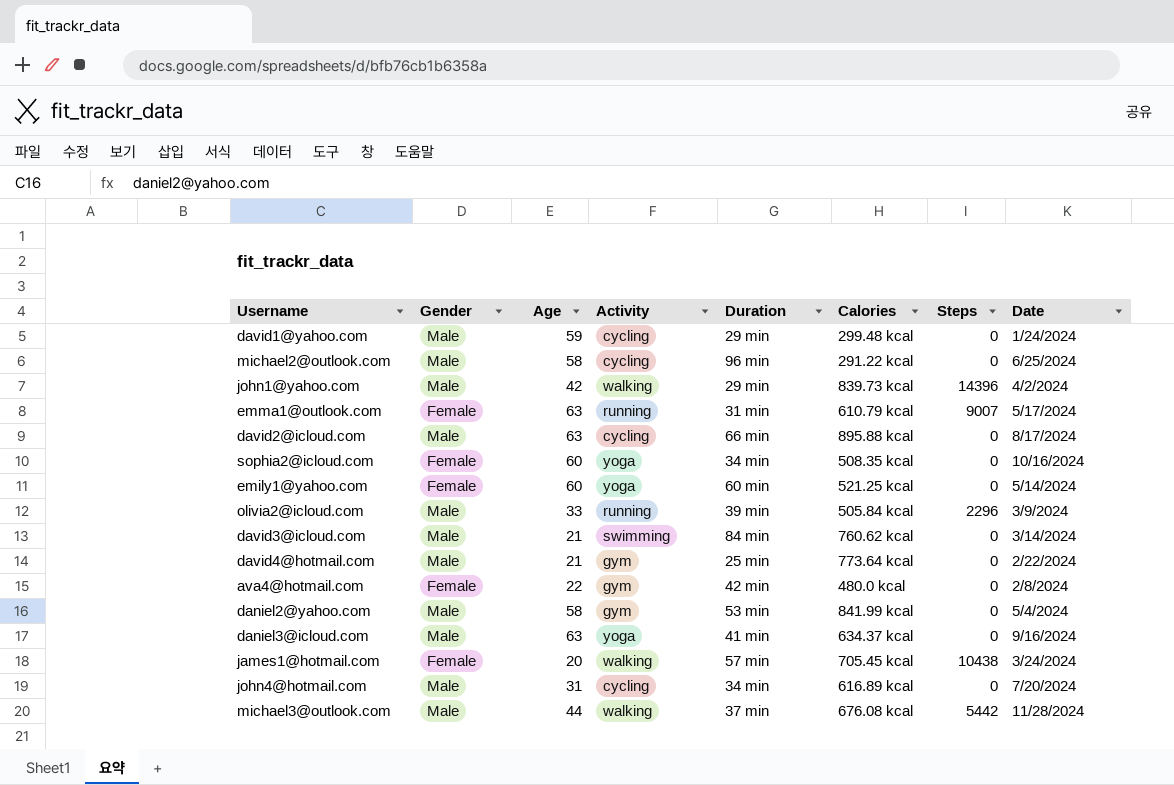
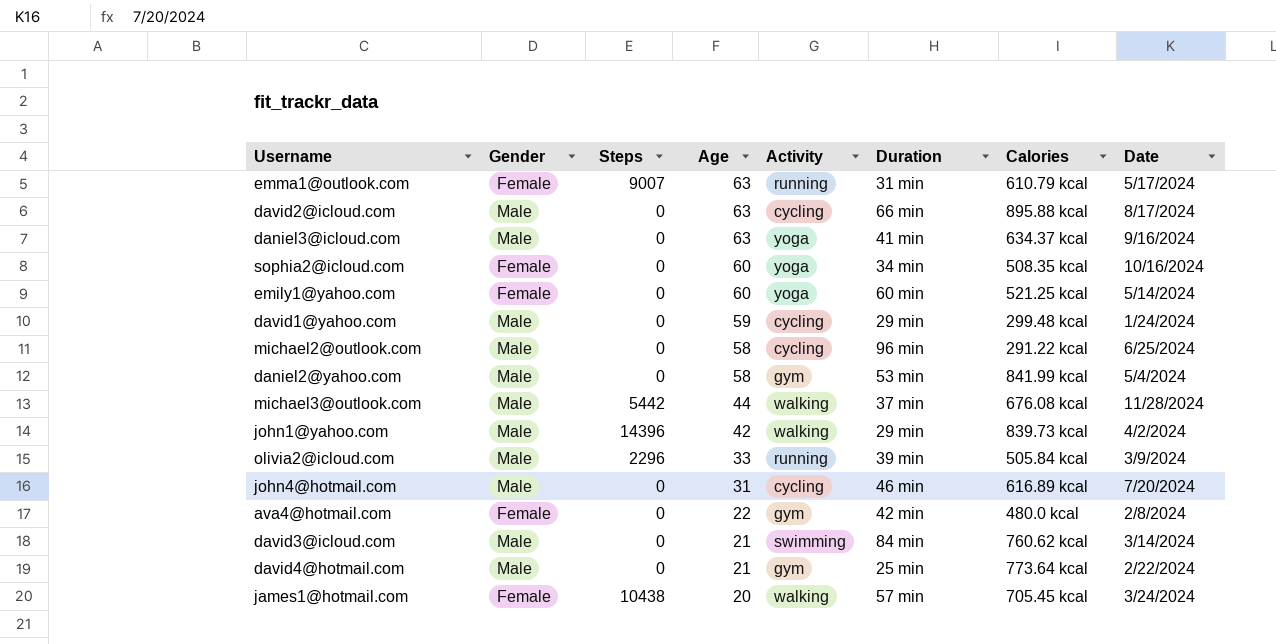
row order: none -> Age descending
column Steps | position: 7 -> 3
john4@hotmail.com | Duration: 34 min -> 46 min

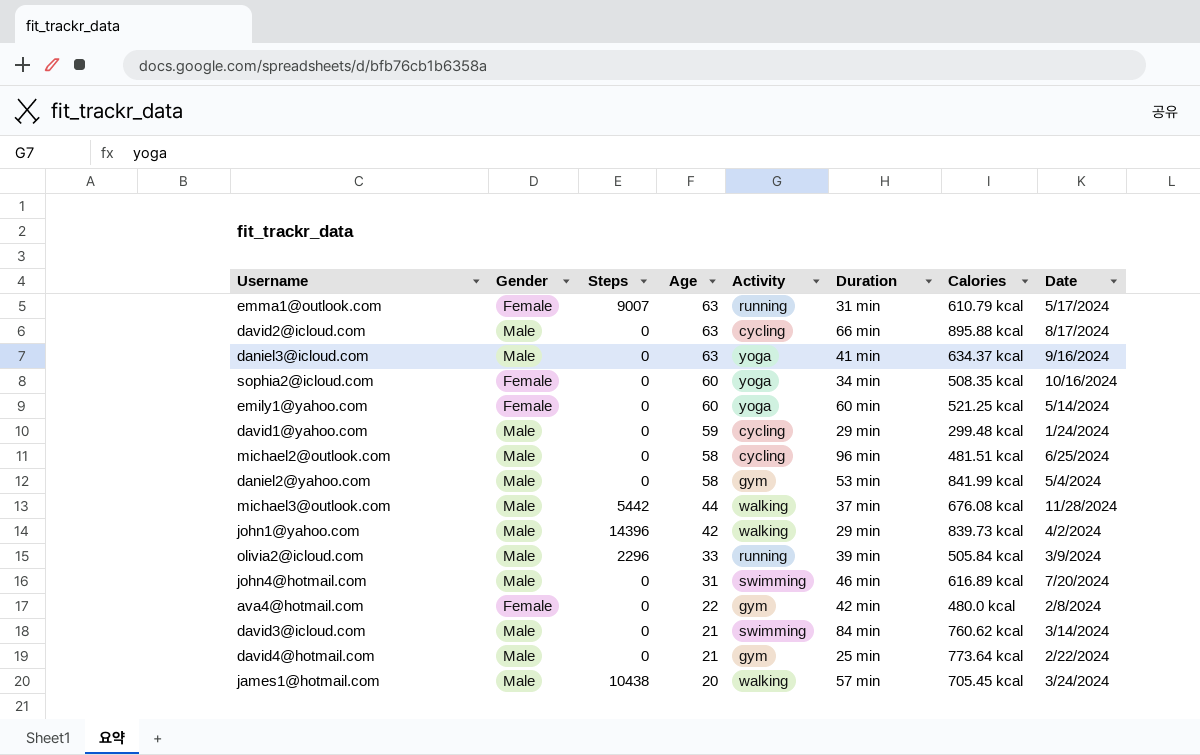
michael2@outlook.com | Calories: 291.22 kcal -> 481.51 kcal
john4@hotmail.com | Activity: cycling -> swimming
james1@hotmail.com | Gender: Female -> Male

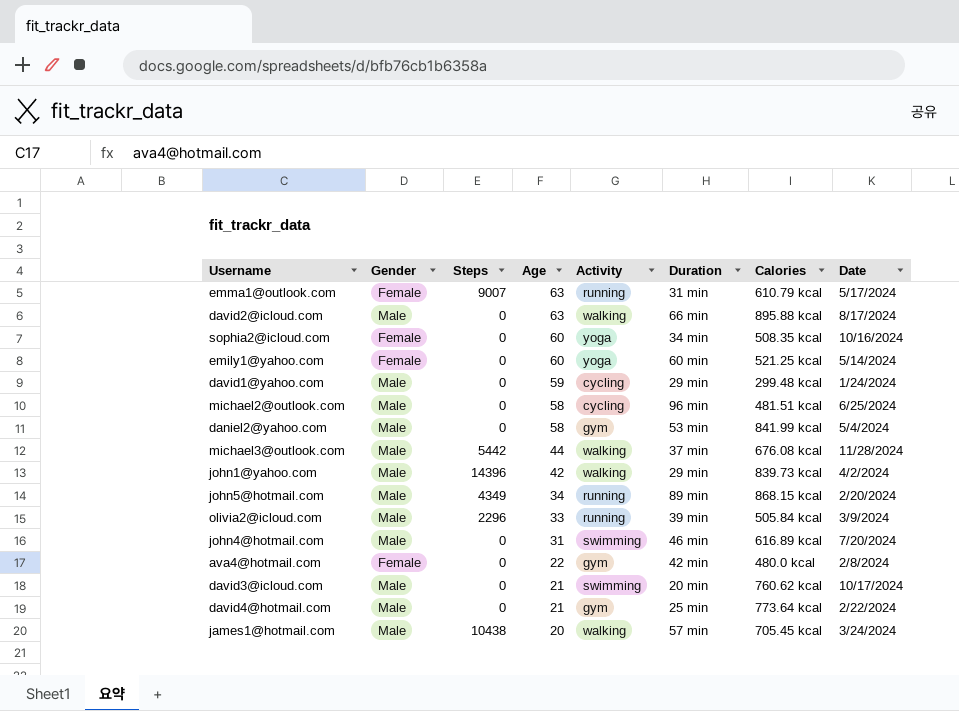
row daniel3@icloud.com: Male | 0 | 63 | yoga | 41 min | 634.37 kcal | 9/16/2024 -> none
david2@icloud.com | Activity: cycling -> walking
row john5@hotmail.com: none -> Male | 4349 | 34 | running | 89 min | 868.15 kcal | 2/20/2024
david3@icloud.com | Duration: 84 min -> 20 min
david3@icloud.com | Date: 3/14/2024 -> 10/17/2024

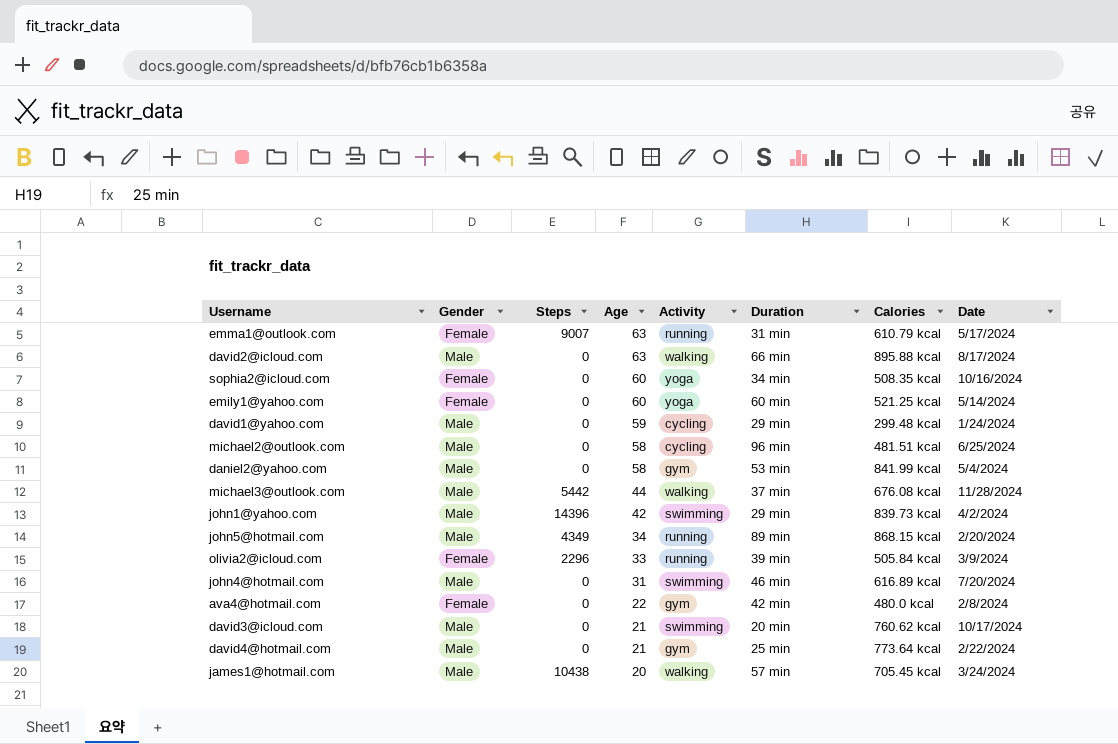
john1@yahoo.com | Activity: walking -> swimming
olivia2@icloud.com | Gender: Male -> Female

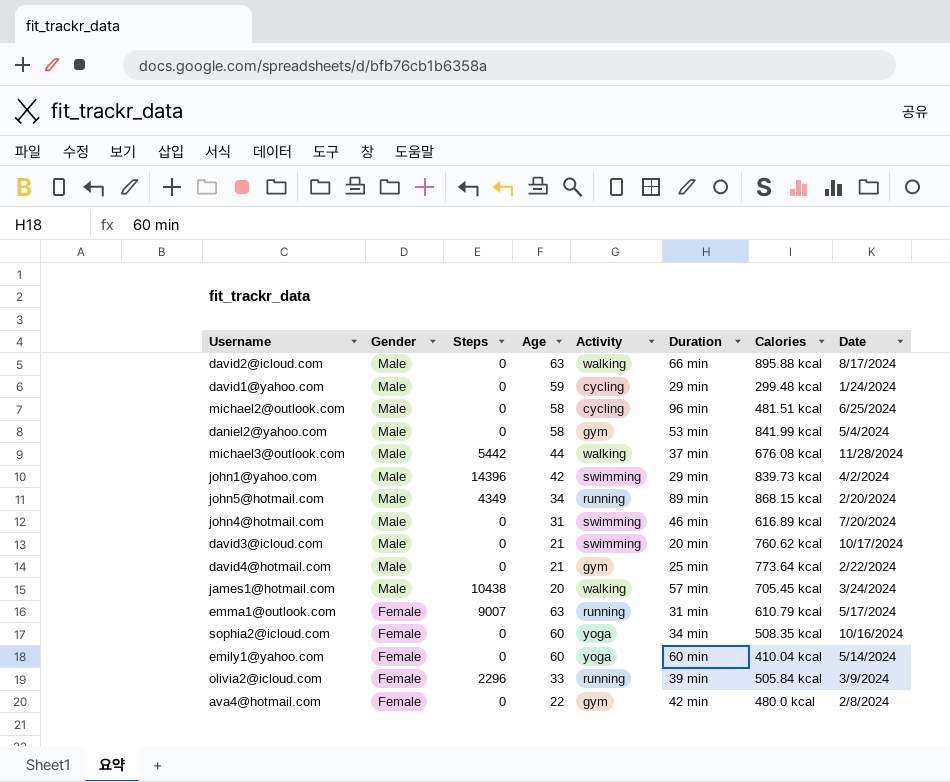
row order: Age descending -> Gender descending
emily1@yahoo.com | Calories: 521.25 kcal -> 410.04 kcal

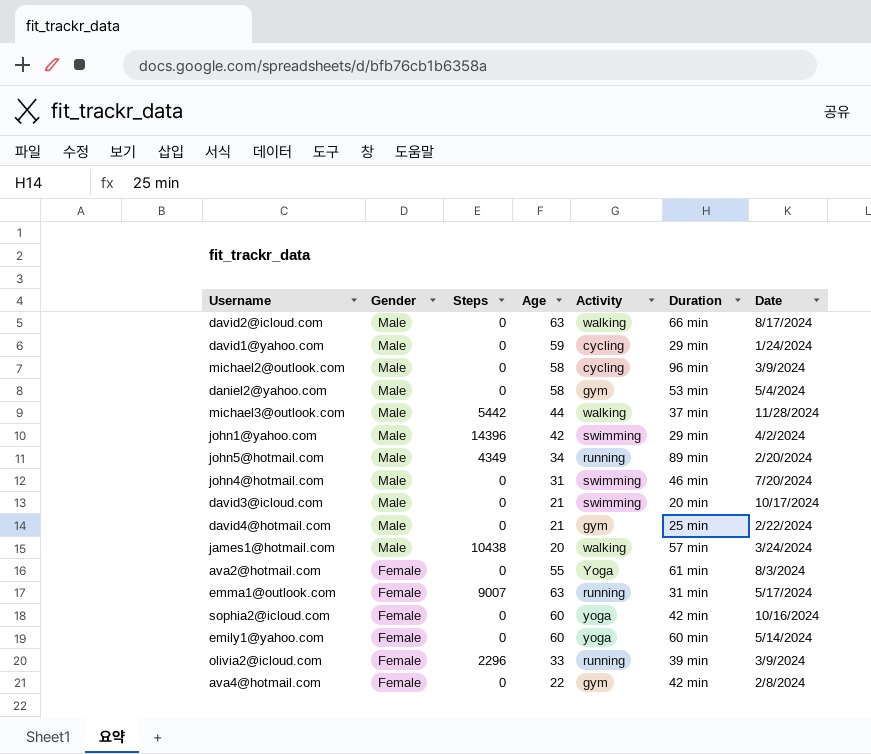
column Calories | position: 7 -> none
michael2@outlook.com | Date: 6/25/2024 -> 3/9/2024
row ava2@hotmail.com: none -> Female | 0 | 55 | Yoga | 61 min | 8/3/2024
sophia2@icloud.com | Duration: 34 min -> 42 min

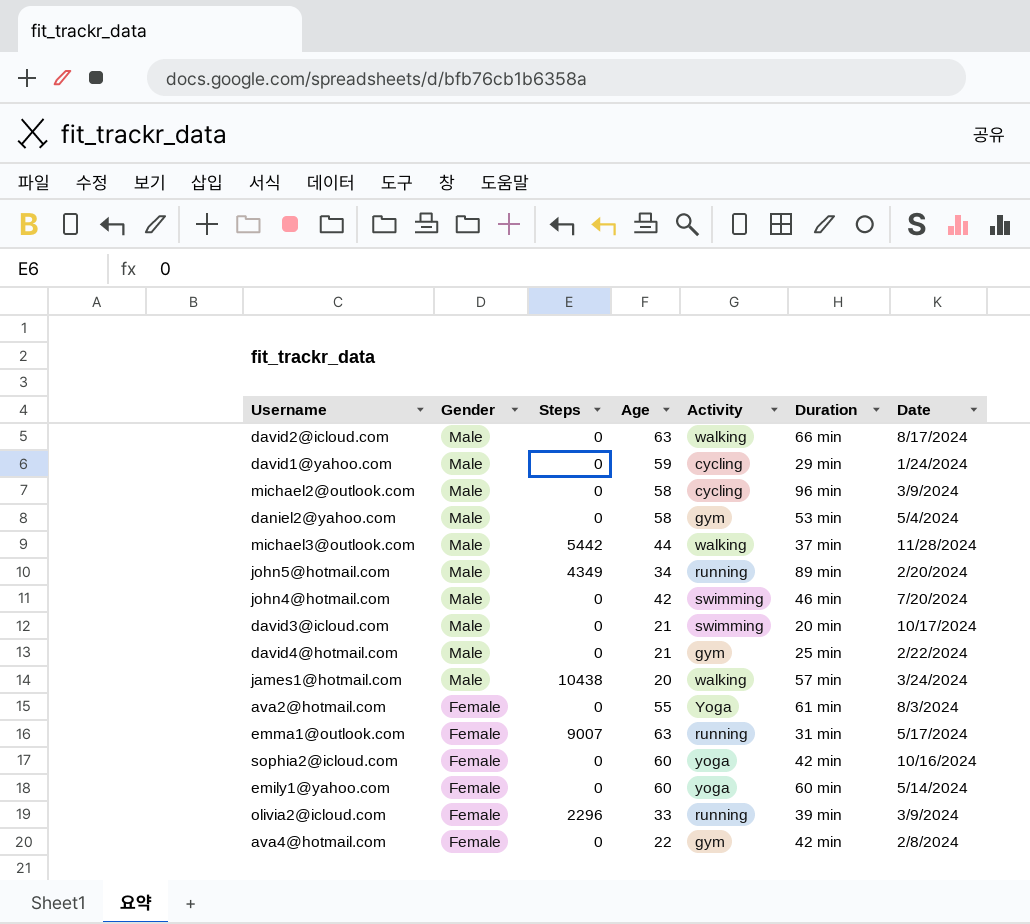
row john1@yahoo.com: Male | 14396 | 42 | swimming | 29 min | 4/2/2024 -> none
john4@hotmail.com | Age: 31 -> 42

